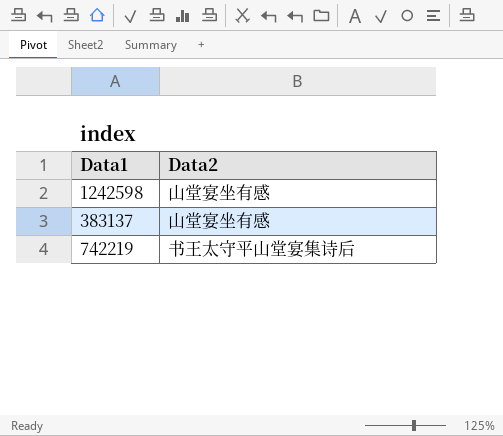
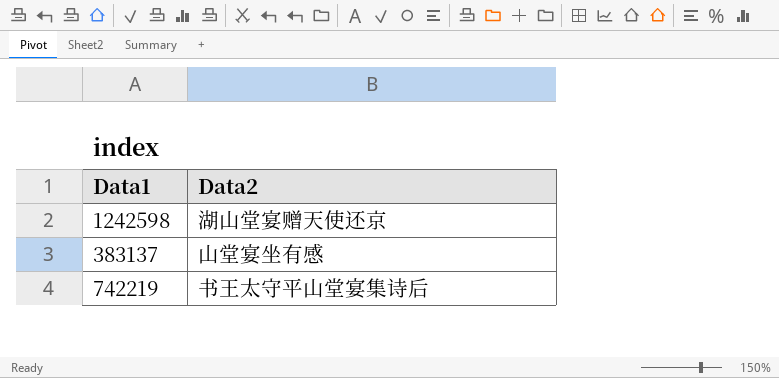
1242598 | Data2: 山堂宴坐有感 -> 湖山堂宴赠天使还京

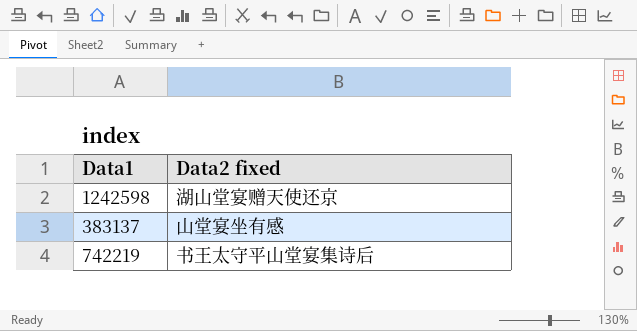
column name: Data2 -> Data2 fixed

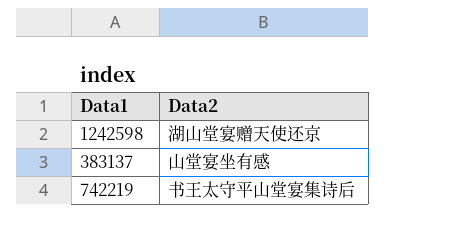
column name: Data2 fixed -> Data2

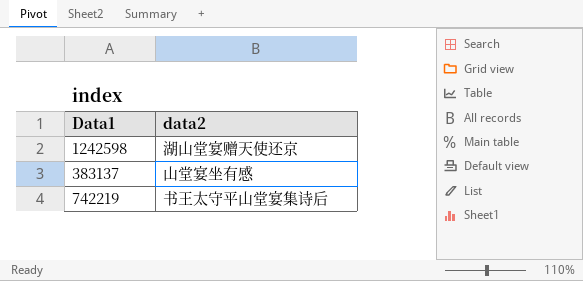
column name: Data2 -> data2

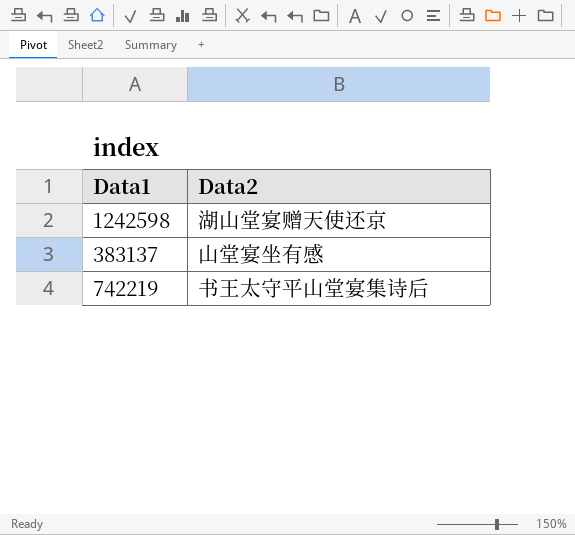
column name: data2 -> Data2

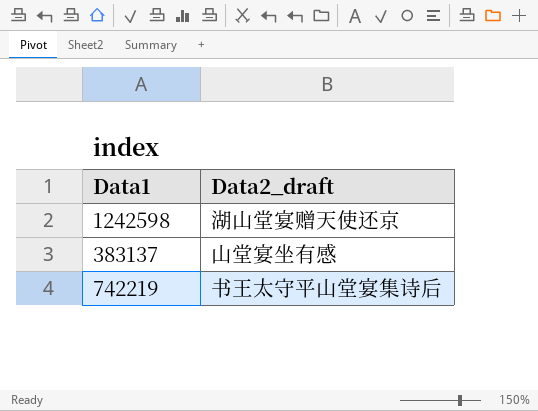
column name: Data2 -> Data2_draft

